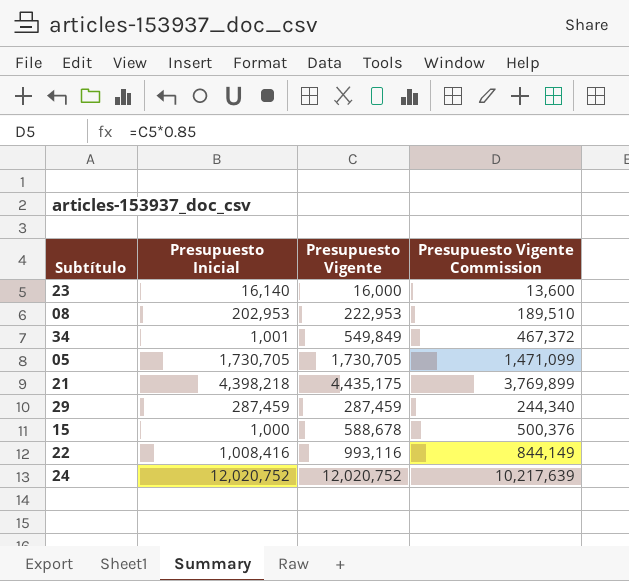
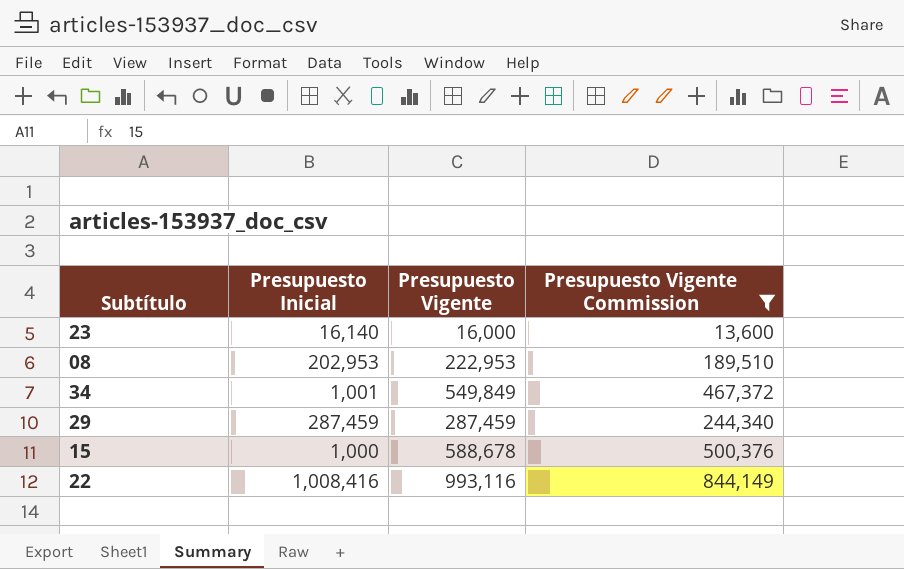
filter: none -> Presupuesto Vigente Commission <= 844,149

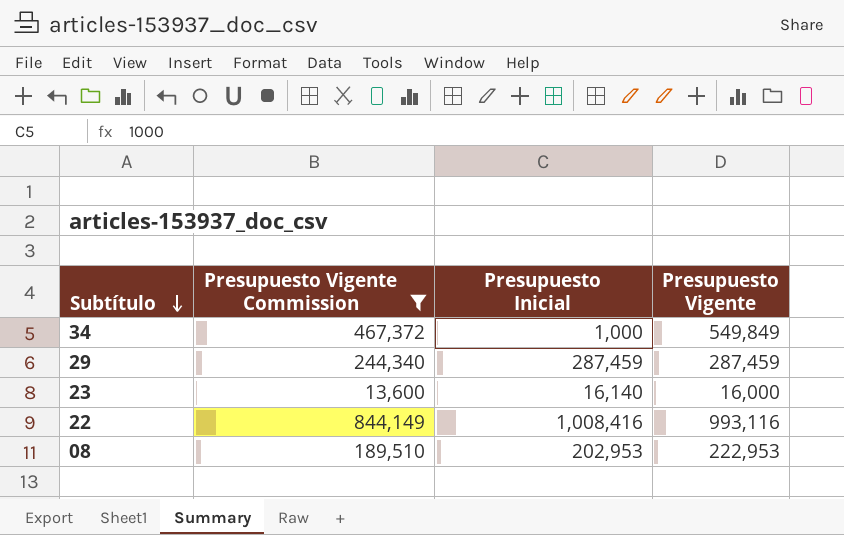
row order: none -> Subtítulo descending
column Presupuesto Vigente Commission | position: 4 -> 2
row 15: 1,000 | 588,678 | 500,376 -> none
34 | Presupuesto Inicial: 1,001 -> 1,000

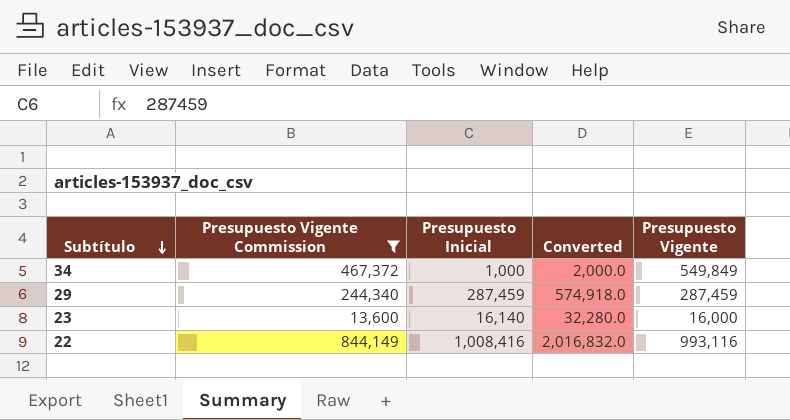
column Converted | formula: none -> [Presupuesto Inicial] * 2
row 08: 189,510 | 202,953 | 222,953 -> none

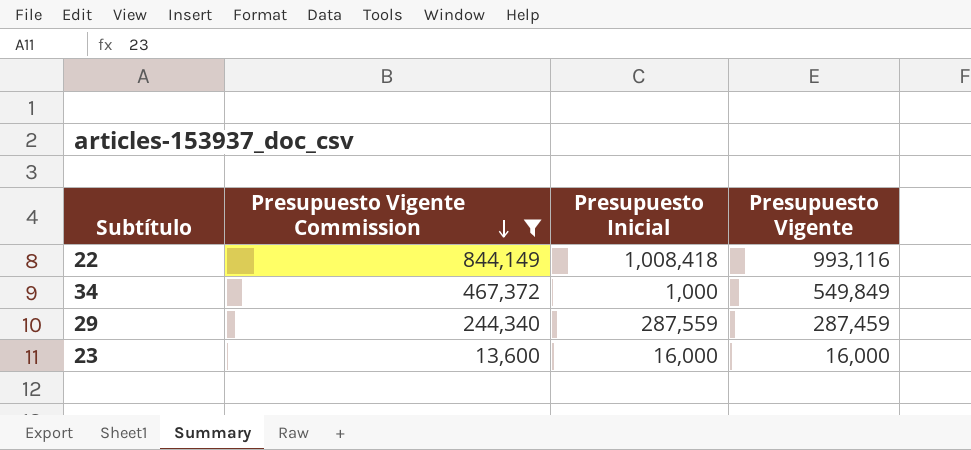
row order: Subtítulo descending -> Presupuesto Vigente Commission descending
column Converted | formula: [Presupuesto Inicial] * 2 -> none
22 | Presupuesto Inicial: 1,008,416 -> 1,008,418
29 | Presupuesto Inicial: 287,459 -> 287,559
23 | Presupuesto Inicial: 16,140 -> 16,000

